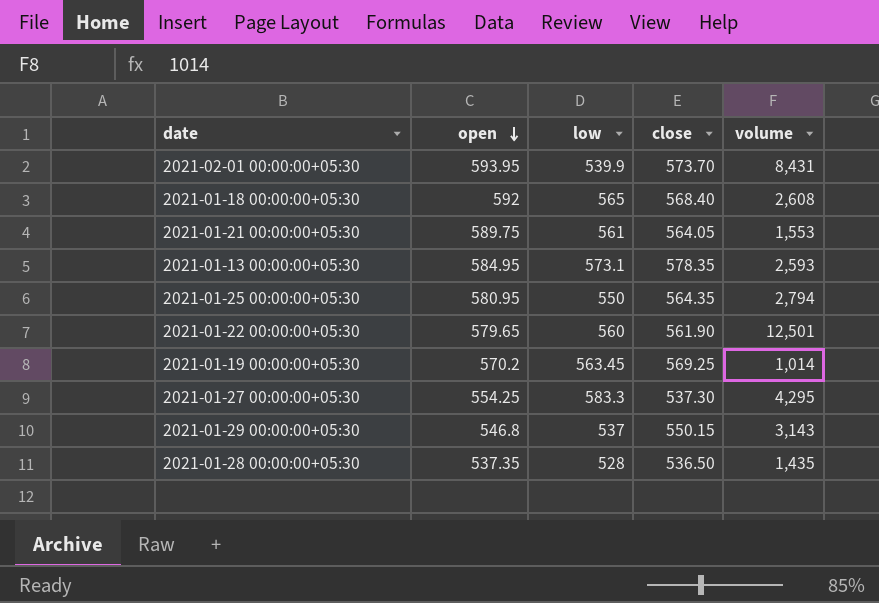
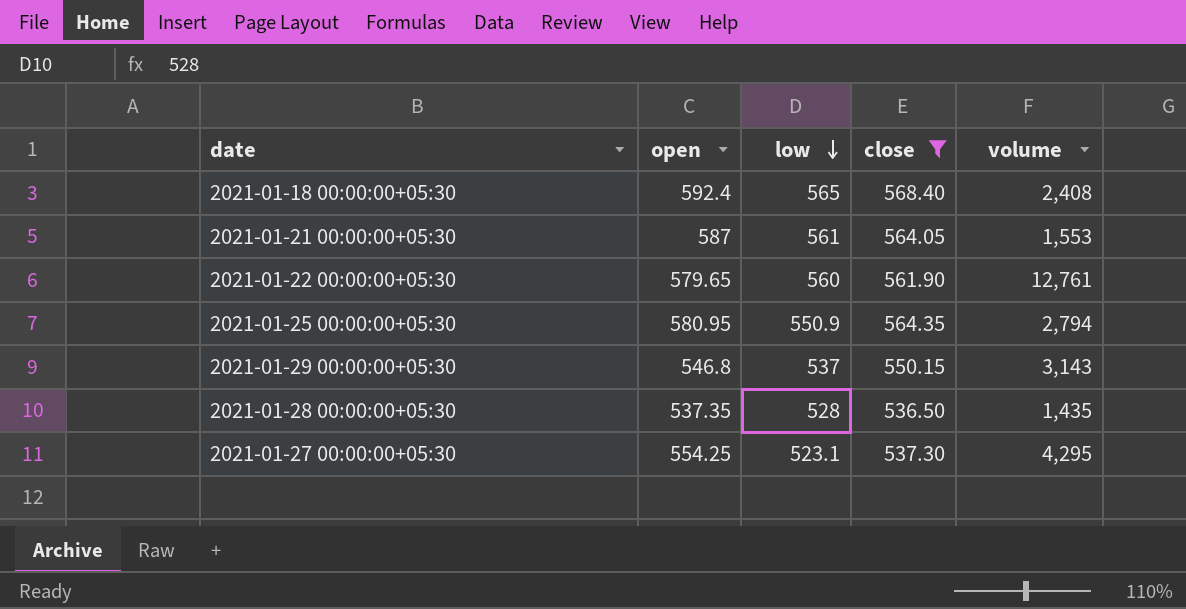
filter: none -> close <= 568.40
row order: open descending -> low descending
2021-01-18 00:00:00+05:30 | open: 592 -> 592.4
2021-01-18 00:00:00+05:30 | volume: 2,608 -> 2,408
2021-01-21 00:00:00+05:30 | open: 589.75 -> 587
2021-01-22 00:00:00+05:30 | volume: 12,501 -> 12,761
2021-01-25 00:00:00+05:30 | low: 550 -> 550.9
2021-01-27 00:00:00+05:30 | low: 583.3 -> 523.1

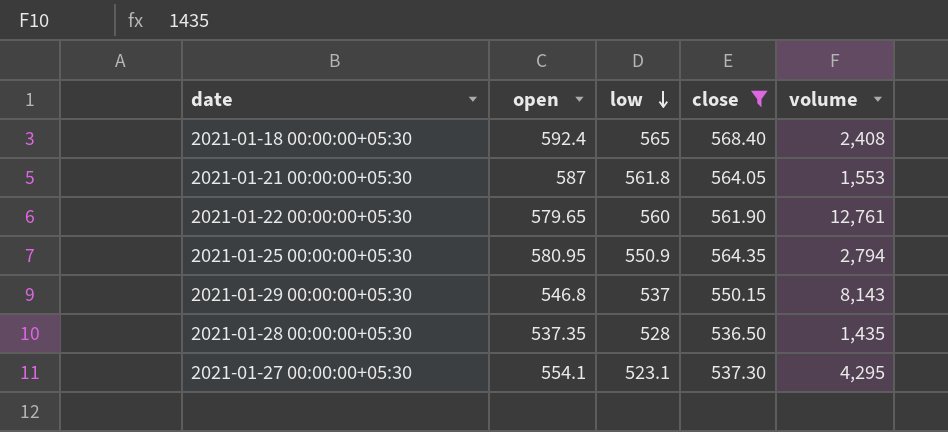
2021-01-21 00:00:00+05:30 | low: 561 -> 561.8
2021-01-29 00:00:00+05:30 | volume: 3,143 -> 8,143
2021-01-27 00:00:00+05:30 | open: 554.25 -> 554.1

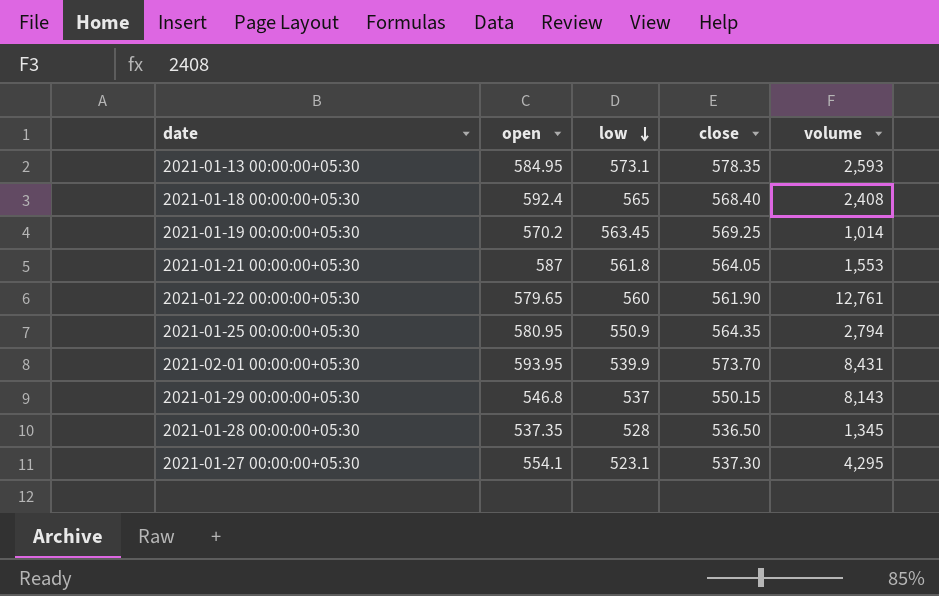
filter: close <= 568.40 -> none
2021-01-28 00:00:00+05:30 | volume: 1,435 -> 1,345

